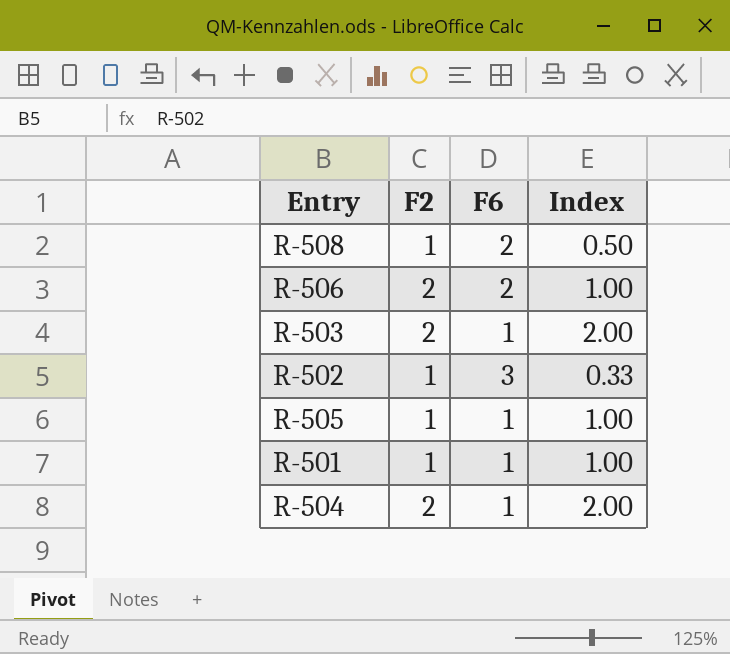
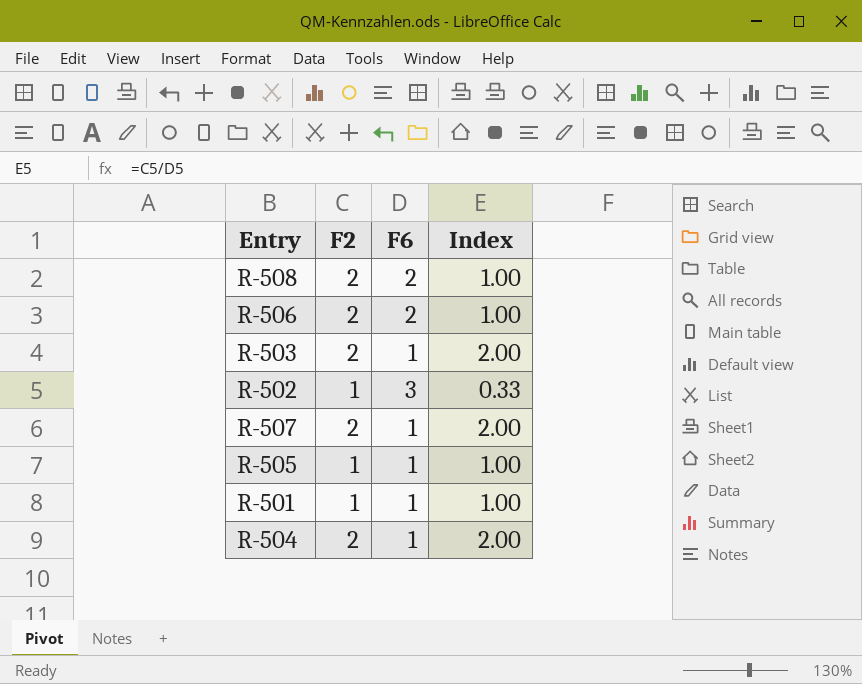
R-508 | F2: 1 -> 2
R-508 | Index: 0.50 -> 1.00
row R-507: none -> 2 | 1 | 2.00

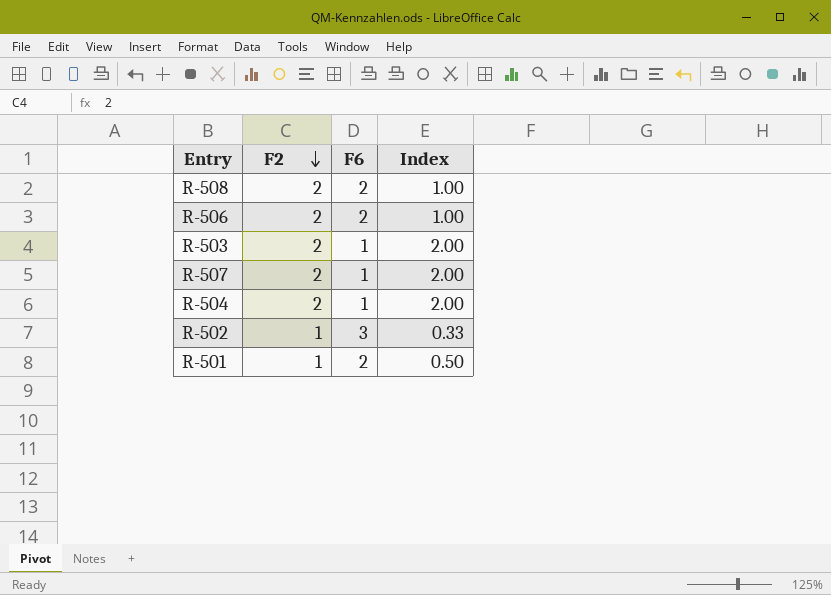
row order: none -> F2 descending
row R-505: 1 | 1 | 1.00 -> none
R-501 | F6: 1 -> 2
R-501 | Index: 1.00 -> 0.50

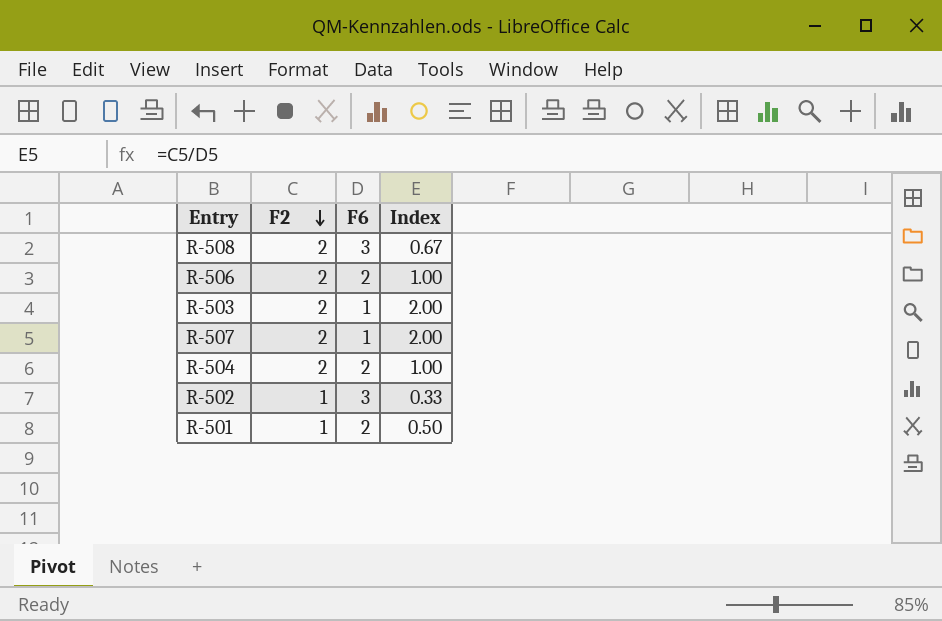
R-508 | F6: 2 -> 3
R-508 | Index: 1.00 -> 0.67
R-504 | F6: 1 -> 2
R-504 | Index: 2.00 -> 1.00

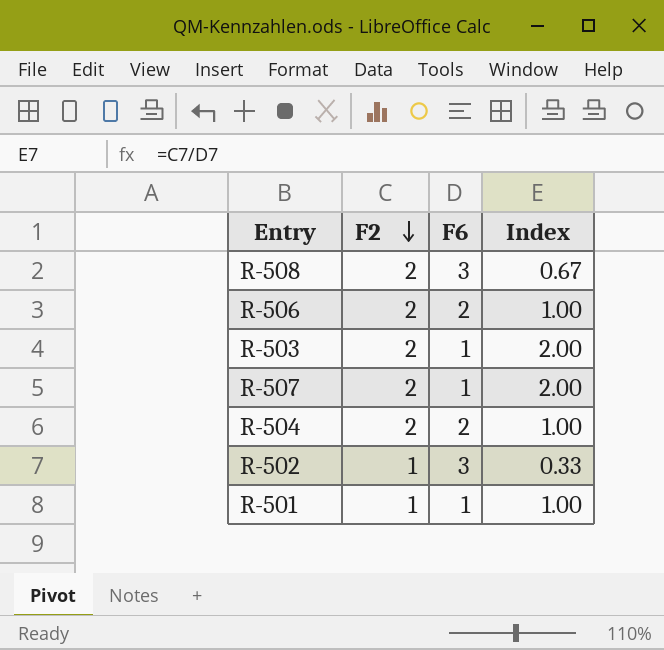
R-501 | F6: 2 -> 1
R-501 | Index: 0.50 -> 1.00

